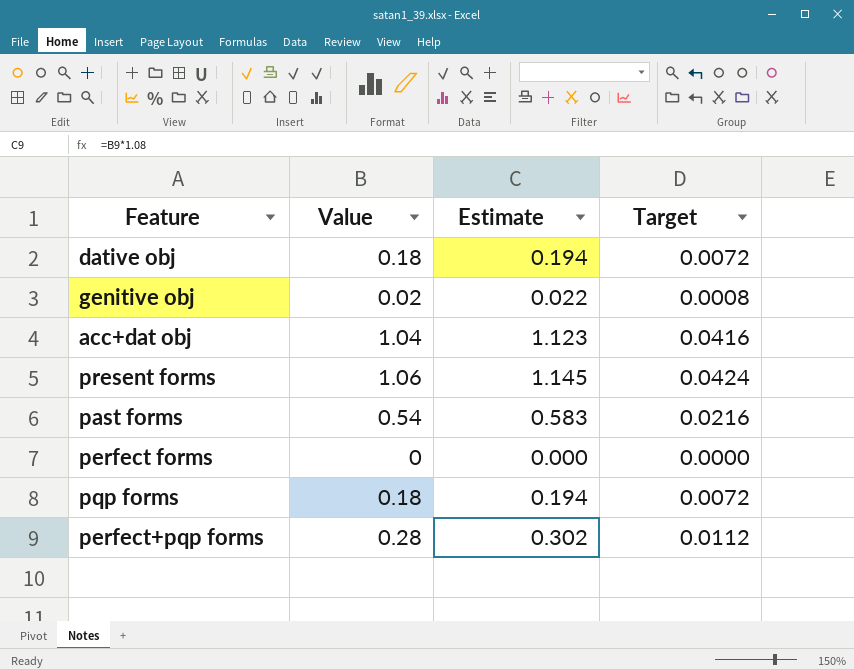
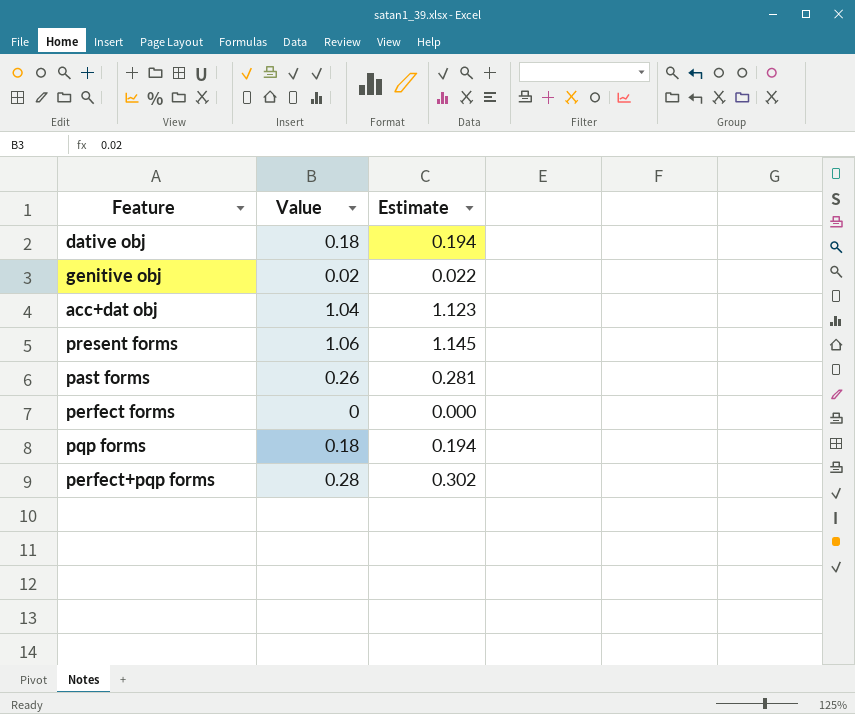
column Target | formula: [Value] * 0.04 -> none
past forms | Value: 0.54 -> 0.26
past forms | Estimate: 0.583 -> 0.281

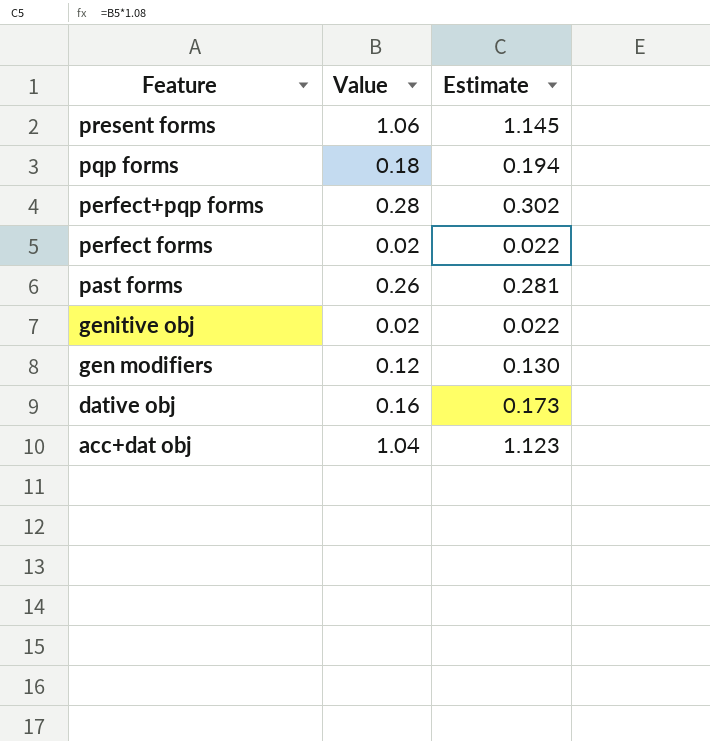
row order: none -> Feature descending
perfect forms | Value: 0 -> 0.02
perfect forms | Estimate: 0.000 -> 0.022
row gen modifiers: none -> 0.12 | 0.130
dative obj | Value: 0.18 -> 0.16
dative obj | Estimate: 0.194 -> 0.173

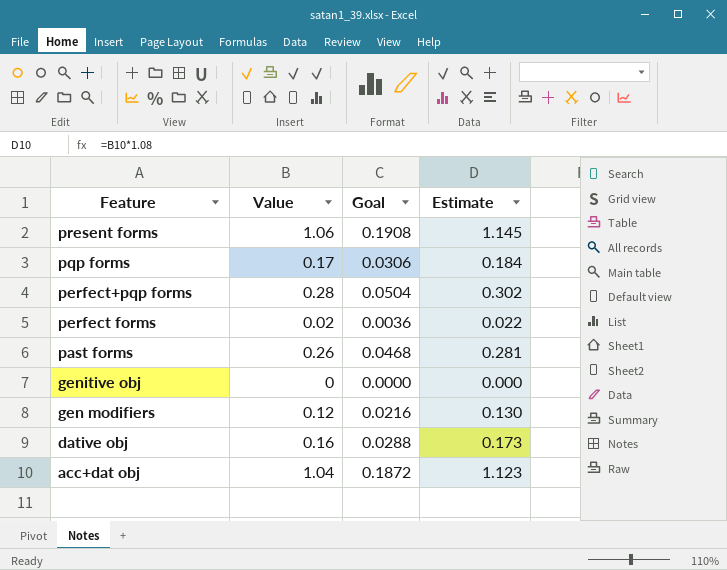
column Goal | formula: none -> [Value] * 0.18
pqp forms | Value: 0.18 -> 0.17
pqp forms | Estimate: 0.194 -> 0.184
genitive obj | Value: 0.02 -> 0
genitive obj | Estimate: 0.022 -> 0.000

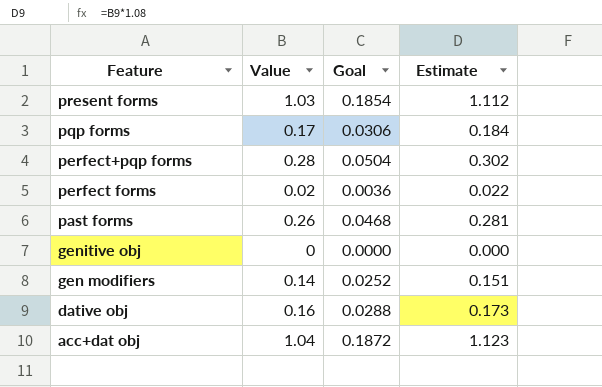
present forms | Value: 1.06 -> 1.03
present forms | Goal: 0.1908 -> 0.1854
present forms | Estimate: 1.145 -> 1.112
gen modifiers | Value: 0.12 -> 0.14
gen modifiers | Goal: 0.0216 -> 0.0252
gen modifiers | Estimate: 0.130 -> 0.151

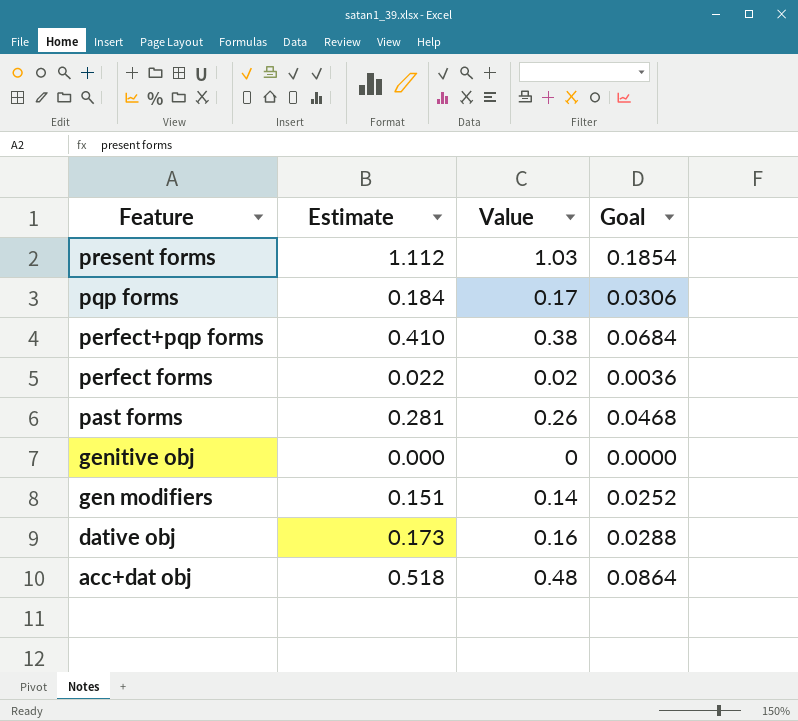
column Estimate | position: 4 -> 2
perfect+pqp forms | Estimate: 0.302 -> 0.410
perfect+pqp forms | Value: 0.28 -> 0.38
perfect+pqp forms | Goal: 0.0504 -> 0.0684
acc+dat obj | Estimate: 1.123 -> 0.518
acc+dat obj | Value: 1.04 -> 0.48
acc+dat obj | Goal: 0.1872 -> 0.0864

